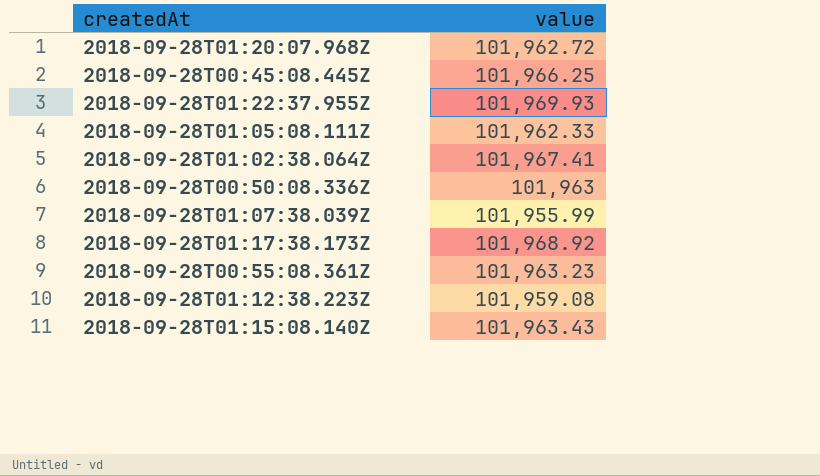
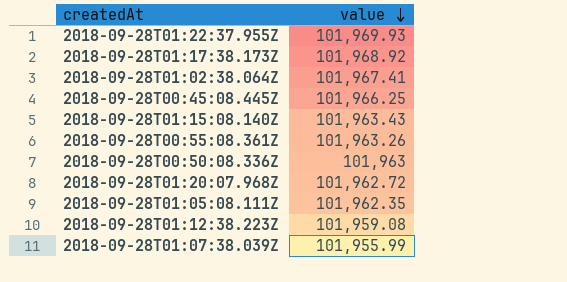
row order: none -> value descending
2018-09-28T00:55:08.361Z | value: 101,963.23 -> 101,963.26
2018-09-28T01:05:08.111Z | value: 101,962.33 -> 101,962.35

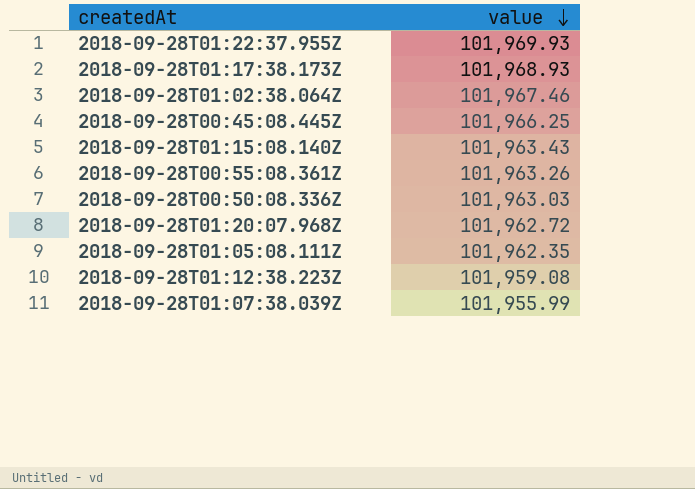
2018-09-28T01:17:38.173Z | value: 101,968.92 -> 101,968.93
2018-09-28T01:02:38.064Z | value: 101,967.41 -> 101,967.46
2018-09-28T00:50:08.336Z | value: 101,963 -> 101,963.03

